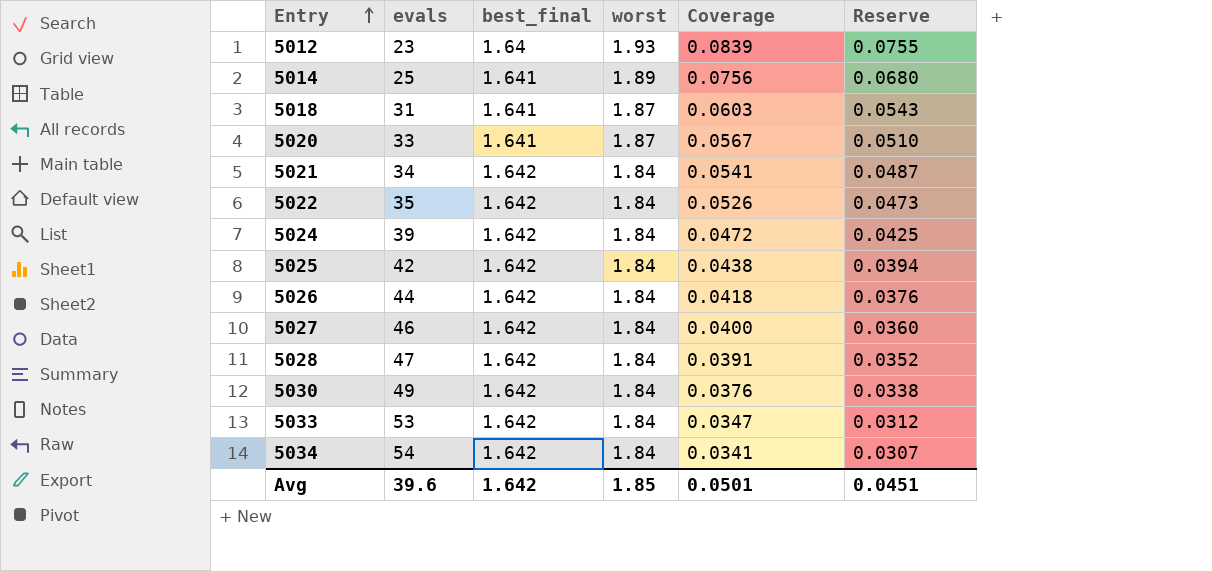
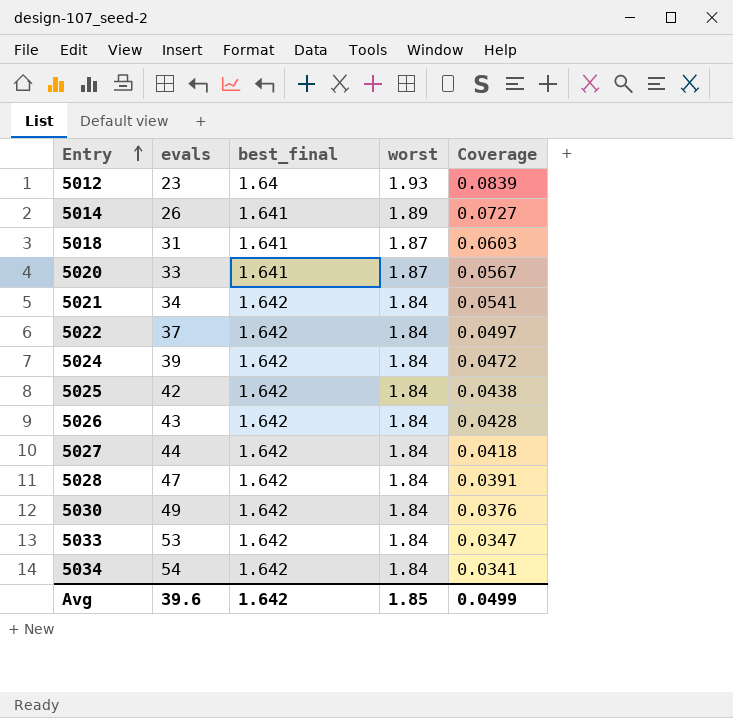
column Reserve | formula: [Coverage] * 0.9 -> none
5014 | evals: 25 -> 26
5014 | Coverage: 0.0756 -> 0.0727
5022 | evals: 35 -> 37
5022 | Coverage: 0.0526 -> 0.0497
5026 | evals: 44 -> 43
5026 | Coverage: 0.0418 -> 0.0428
5027 | evals: 46 -> 44
5027 | Coverage: 0.0400 -> 0.0418
Avg | Coverage: 0.0501 -> 0.0499

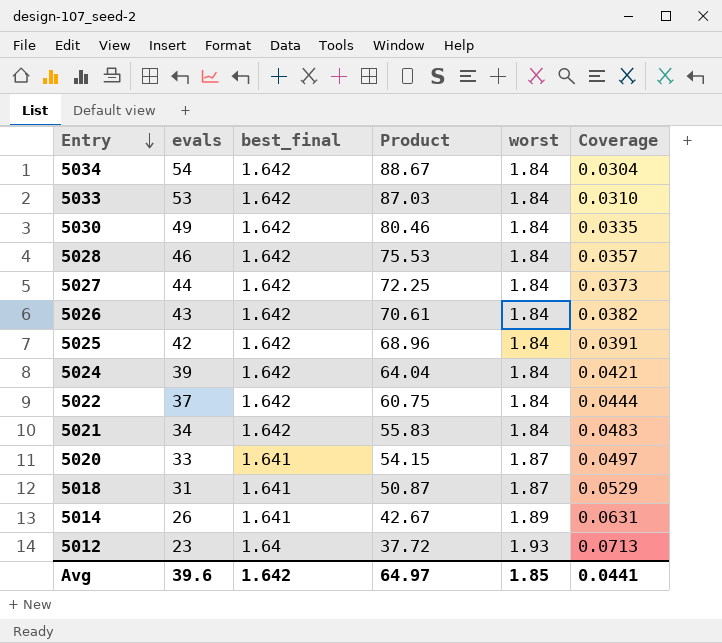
row order: Entry ascending -> Entry descending
column Product | formula: none -> [evals] * [best_final]
column Coverage | formula: [worst] / [evals] -> [best_final] / [evals]
5028 | evals: 47 -> 46
Avg | Coverage: 0.0499 -> 0.0441

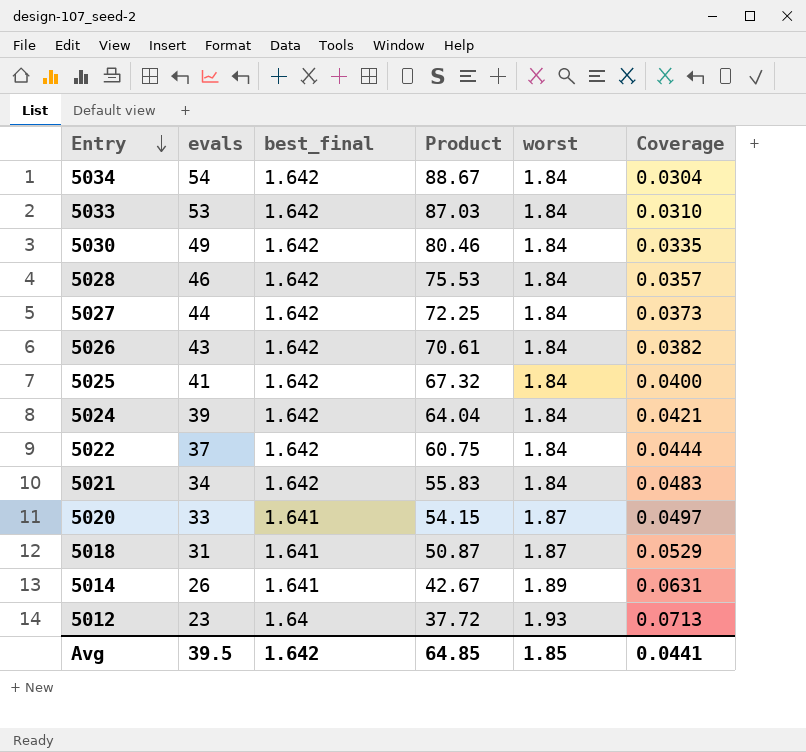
5025 | evals: 42 -> 41
5025 | Product: 68.96 -> 67.32
5025 | Coverage: 0.0391 -> 0.0400
Avg | evals: 39.6 -> 39.5
Avg | Product: 64.97 -> 64.85

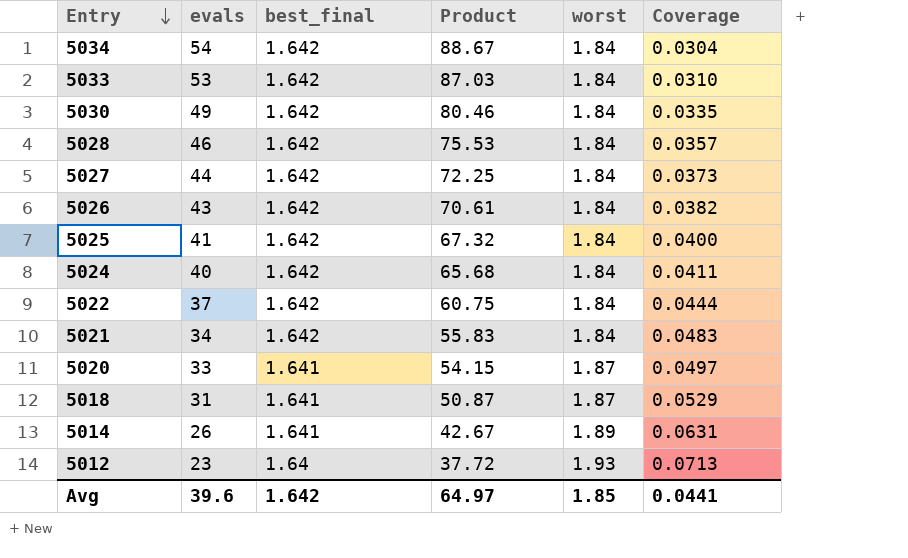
5024 | evals: 39 -> 40
5024 | Product: 64.04 -> 65.68
5024 | Coverage: 0.0421 -> 0.0411
Avg | evals: 39.5 -> 39.6
Avg | Product: 64.85 -> 64.97

